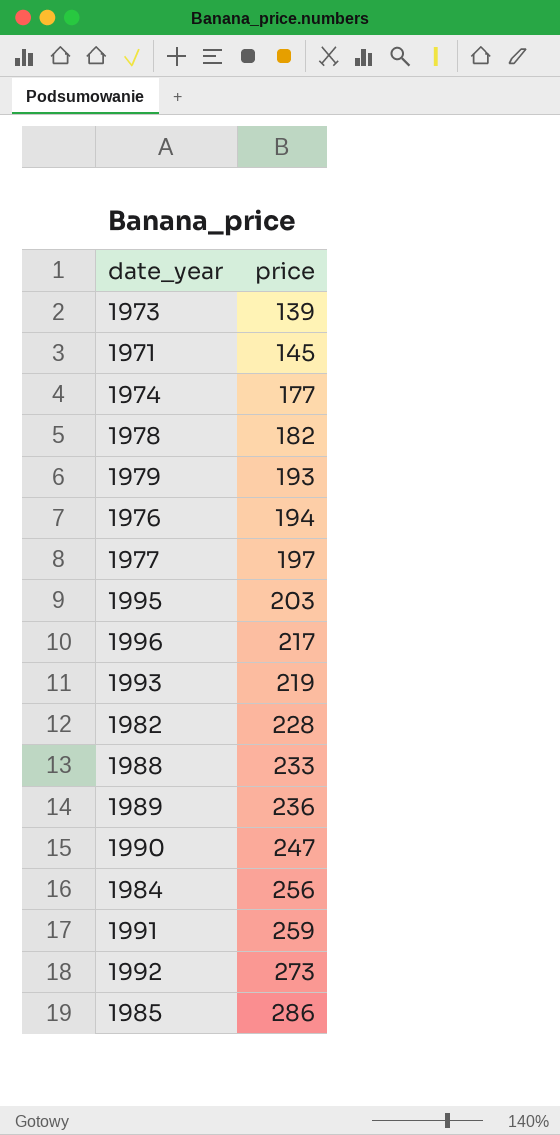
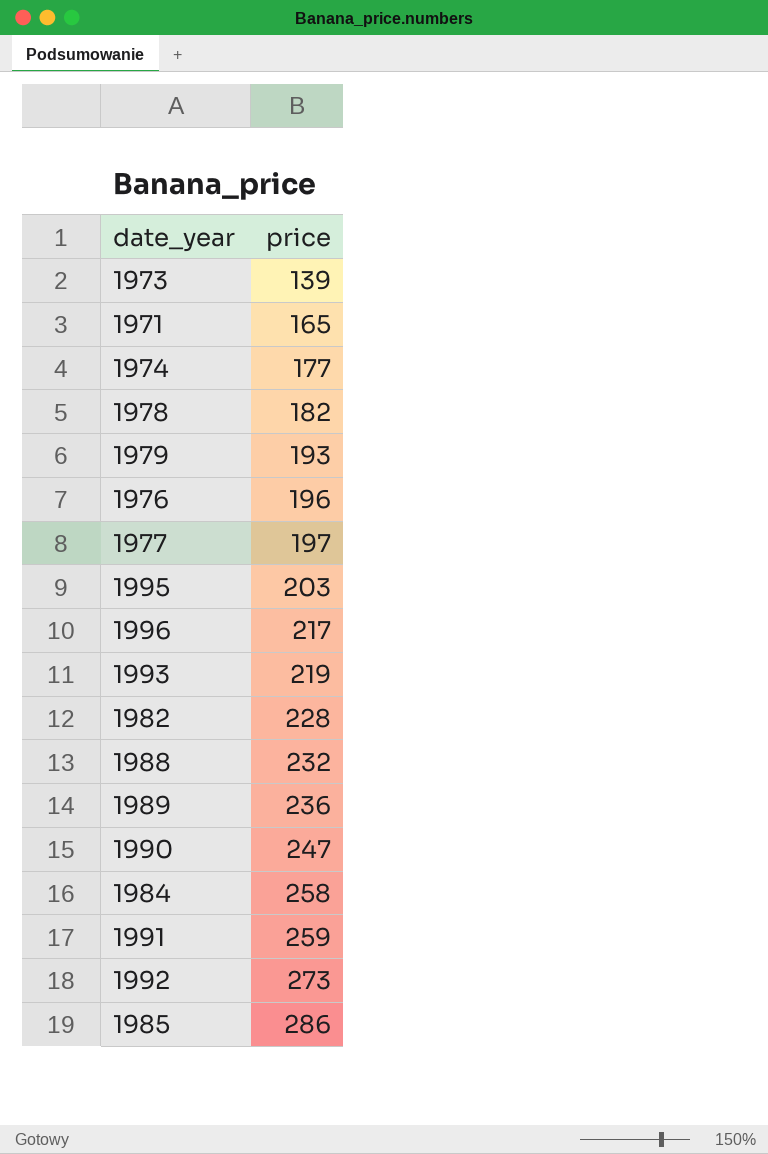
1971 | price: 145 -> 165
1976 | price: 194 -> 196
1988 | price: 233 -> 232
1984 | price: 256 -> 258

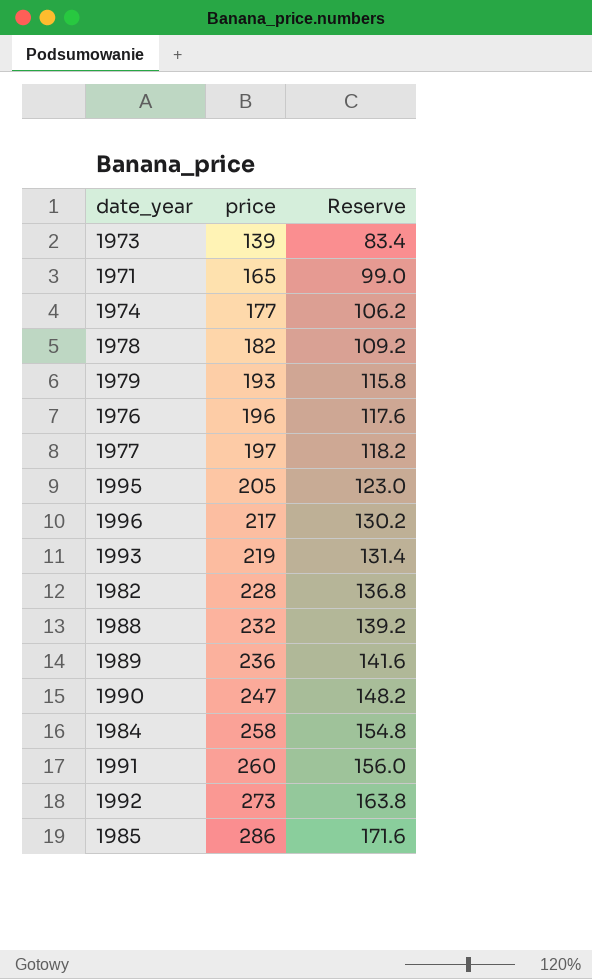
column Reserve | formula: none -> [price] * 0.6
1995 | price: 203 -> 205
1991 | price: 259 -> 260

